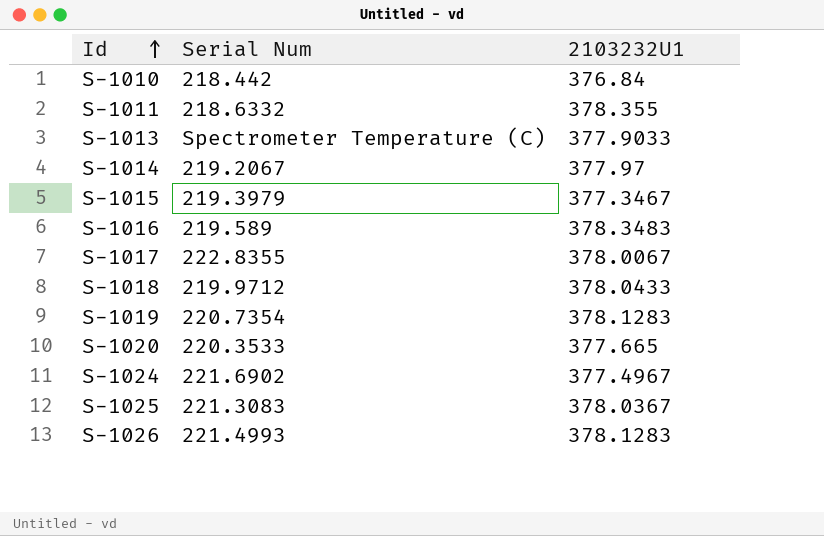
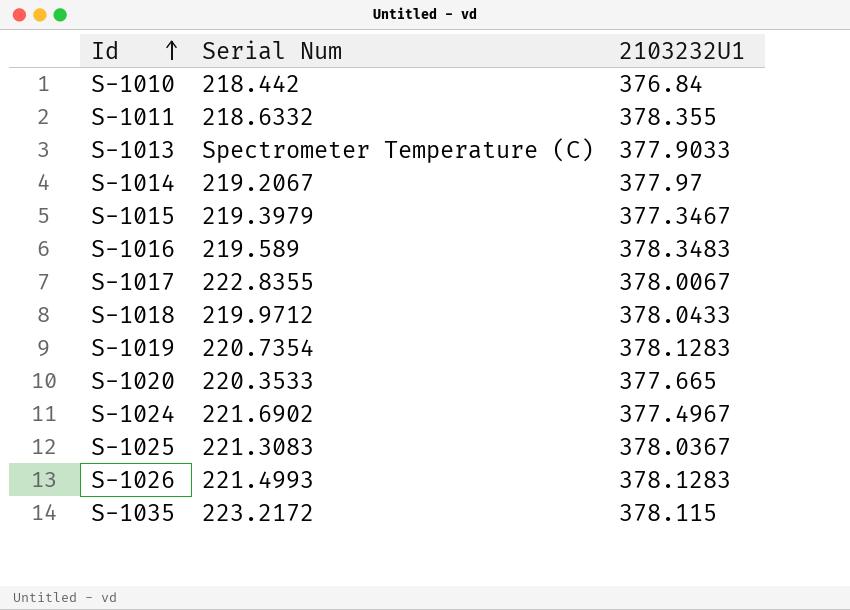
row S-1035: none -> 223.2172 | 378.115

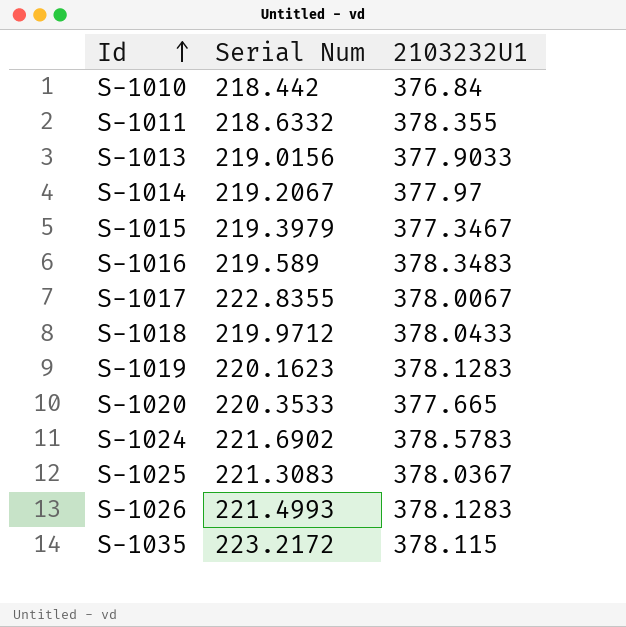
S-1013 | Serial Num: Spectrometer Temperature (C) -> 219.0156
S-1019 | Serial Num: 220.7354 -> 220.1623
S-1024 | 2103232U1: 377.4967 -> 378.5783

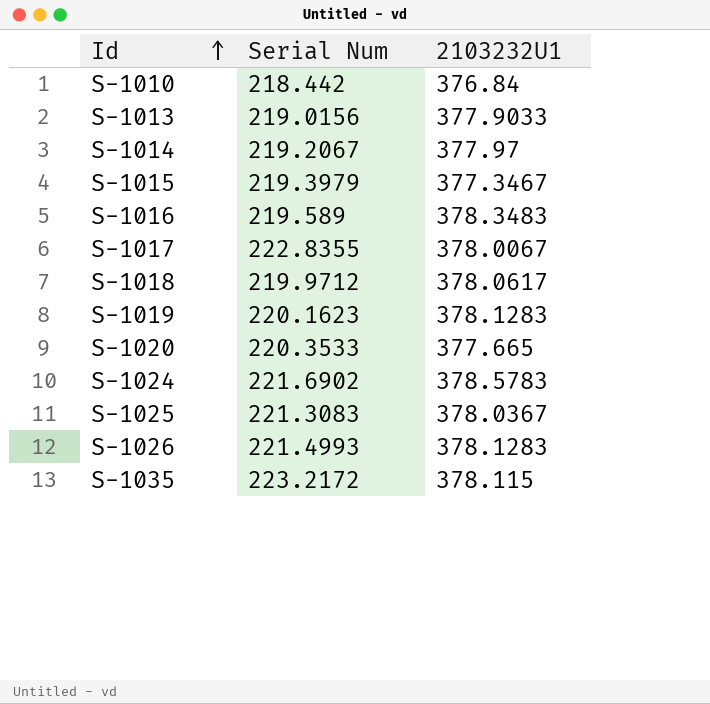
row S-1011: 218.6332 | 378.355 -> none
S-1018 | 2103232U1: 378.0433 -> 378.0617

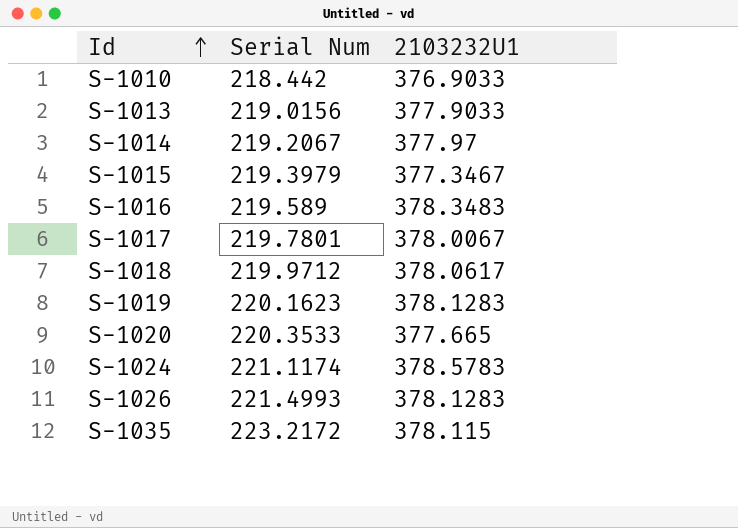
row S-1025: 221.3083 | 378.0367 -> none
S-1010 | 2103232U1: 376.84 -> 376.9033
S-1017 | Serial Num: 222.8355 -> 219.7801
S-1024 | Serial Num: 221.6902 -> 221.1174

